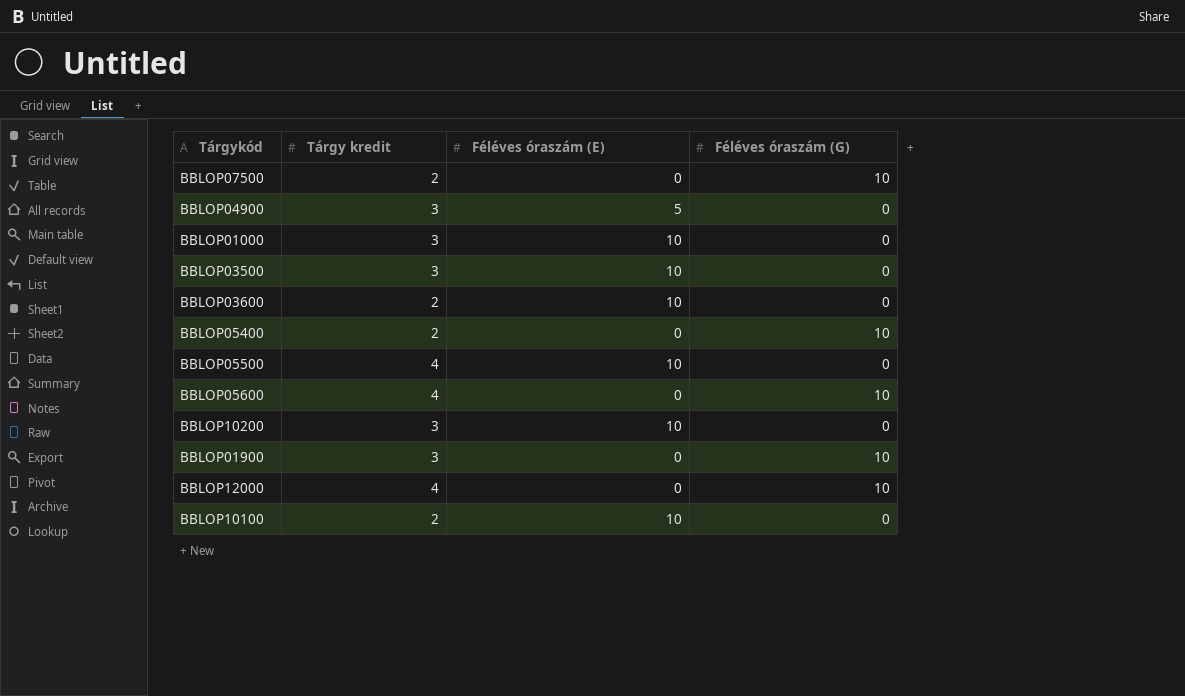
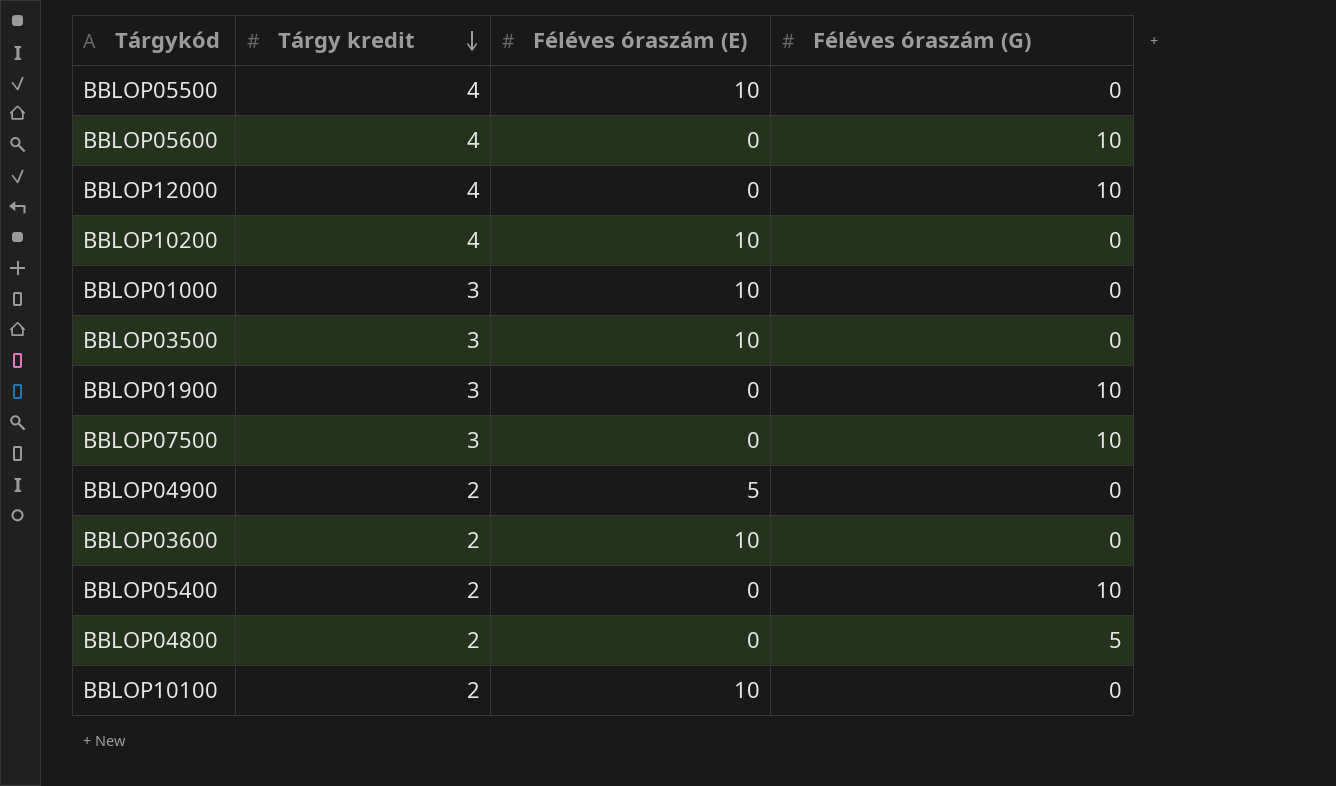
row order: none -> Tárgy kredit descending
BBLOP10200 | Tárgy kredit: 3 -> 4
BBLOP07500 | Tárgy kredit: 2 -> 3
BBLOP04900 | Tárgy kredit: 3 -> 2
row BBLOP04800: none -> 2 | 0 | 5

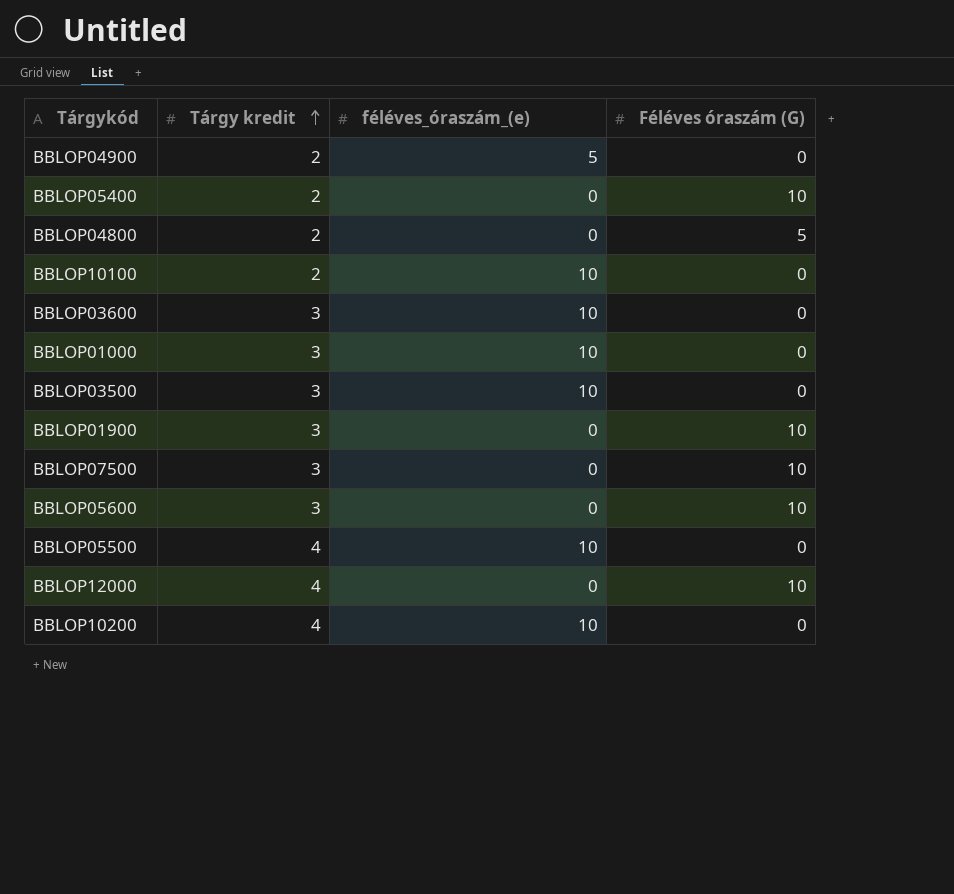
row order: Tárgy kredit descending -> Tárgy kredit ascending
column name: Féléves óraszám (E) -> féléves_óraszám_(e)
BBLOP03600 | Tárgy kredit: 2 -> 3
BBLOP05600 | Tárgy kredit: 4 -> 3

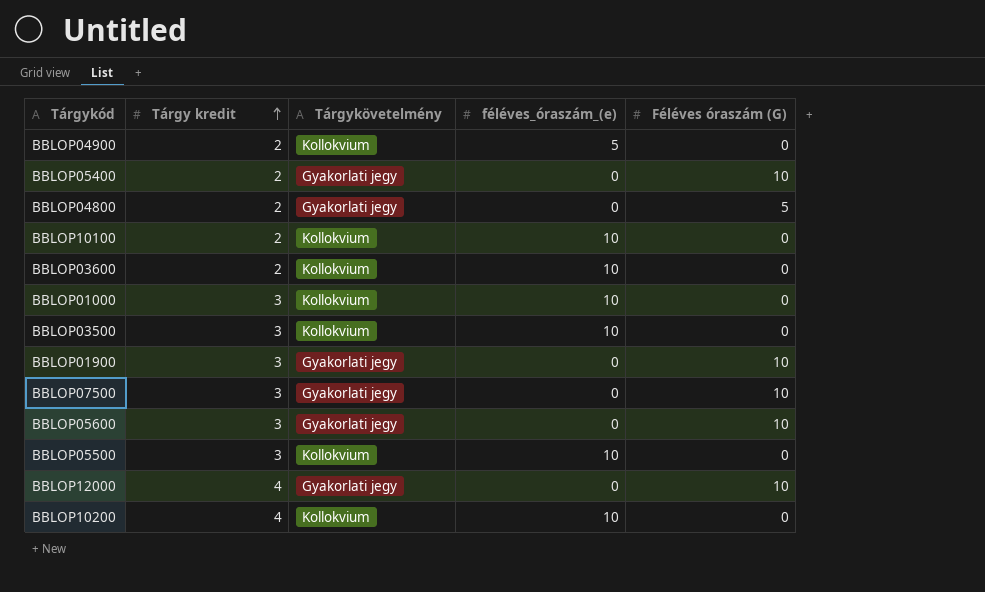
column Tárgykövetelmény | position: none -> 3
BBLOP03600 | Tárgy kredit: 3 -> 2
BBLOP05500 | Tárgy kredit: 4 -> 3

